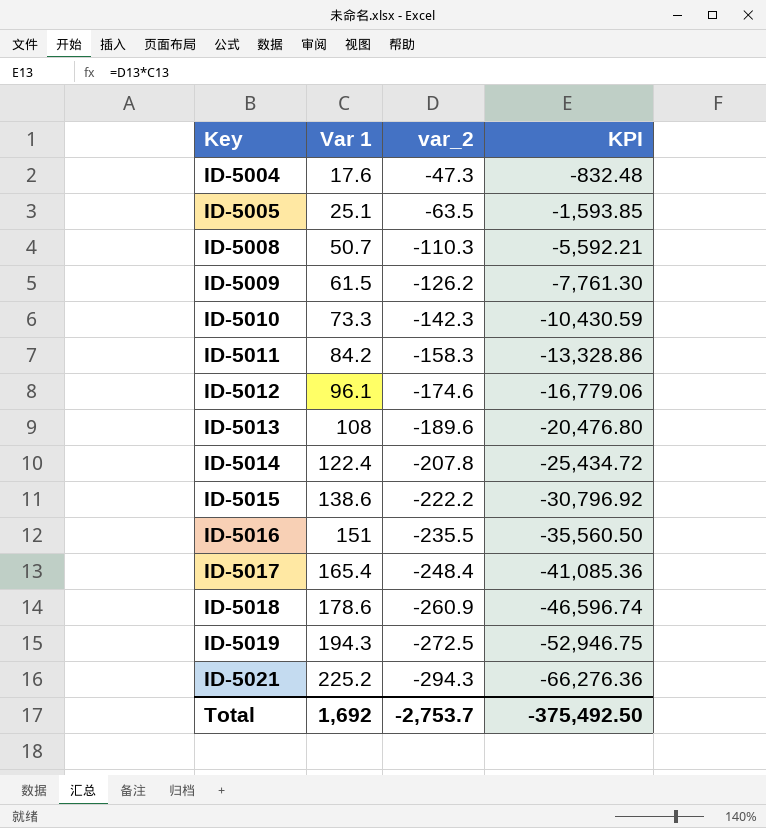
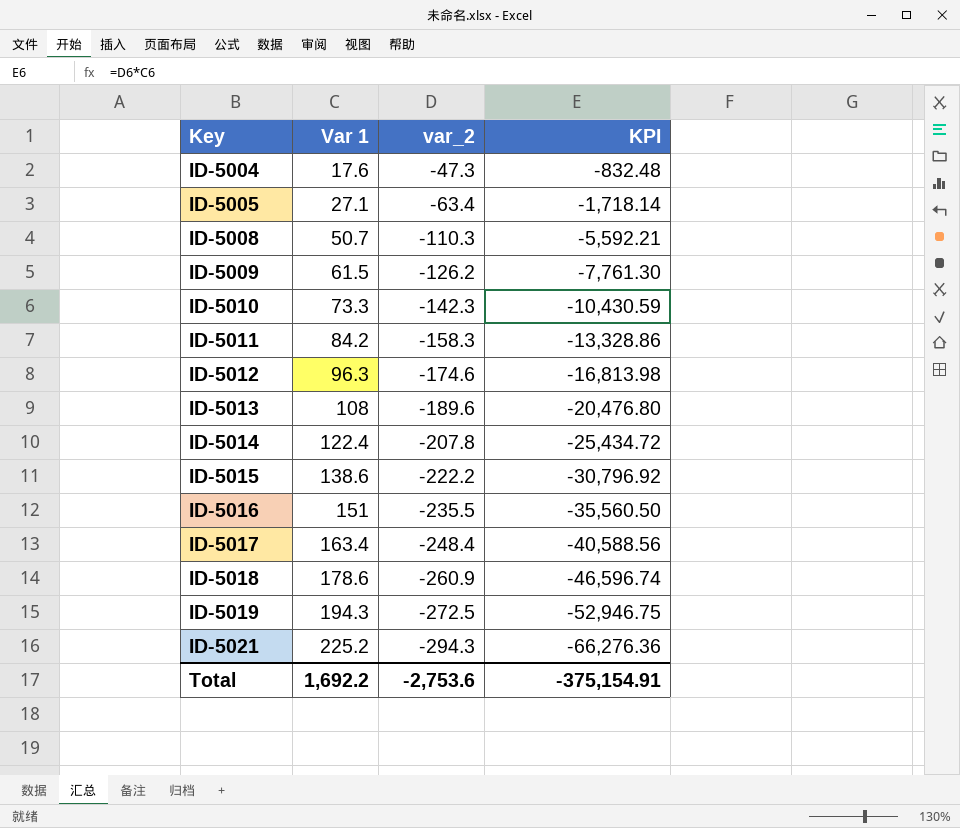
ID-5005 | Var 1: 25.1 -> 27.1
ID-5005 | var_2: -63.5 -> -63.4
ID-5005 | KPI: -1,593.85 -> -1,718.14
ID-5012 | Var 1: 96.1 -> 96.3
ID-5012 | KPI: -16,779.06 -> -16,813.98
ID-5017 | Var 1: 165.4 -> 163.4
ID-5017 | KPI: -41,085.36 -> -40,588.56
Total | Var 1: 1,692 -> 1,692.2
Total | var_2: -2,753.7 -> -2,753.6
Total | KPI: -375,492.50 -> -375,154.91

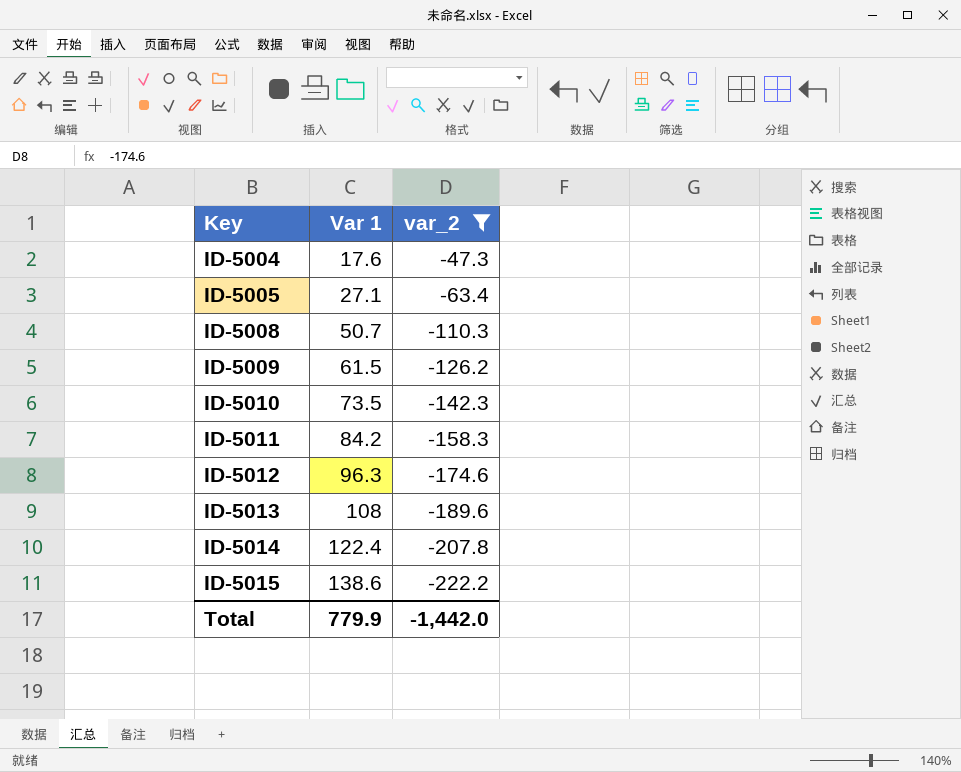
filter: none -> var_2 >= -222.2
column KPI | formula: [Var 1] * [var_2] -> none
ID-5010 | Var 1: 73.3 -> 73.5
Total | Var 1: 1,692.2 -> 779.9
Total | var_2: -2,753.6 -> -1,442.0

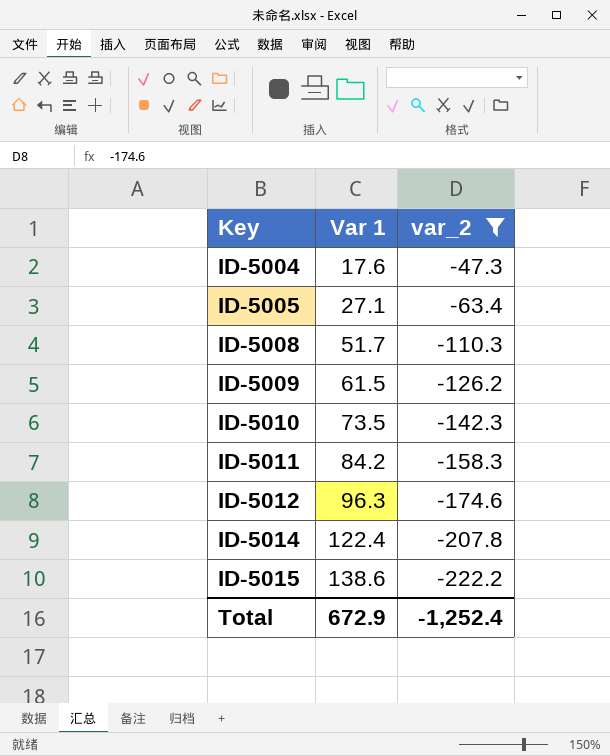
row ID-5013: 108 | -189.6 -> none
ID-5008 | Var 1: 50.7 -> 51.7
Total | Var 1: 779.9 -> 672.9
Total | var_2: -1,442.0 -> -1,252.4

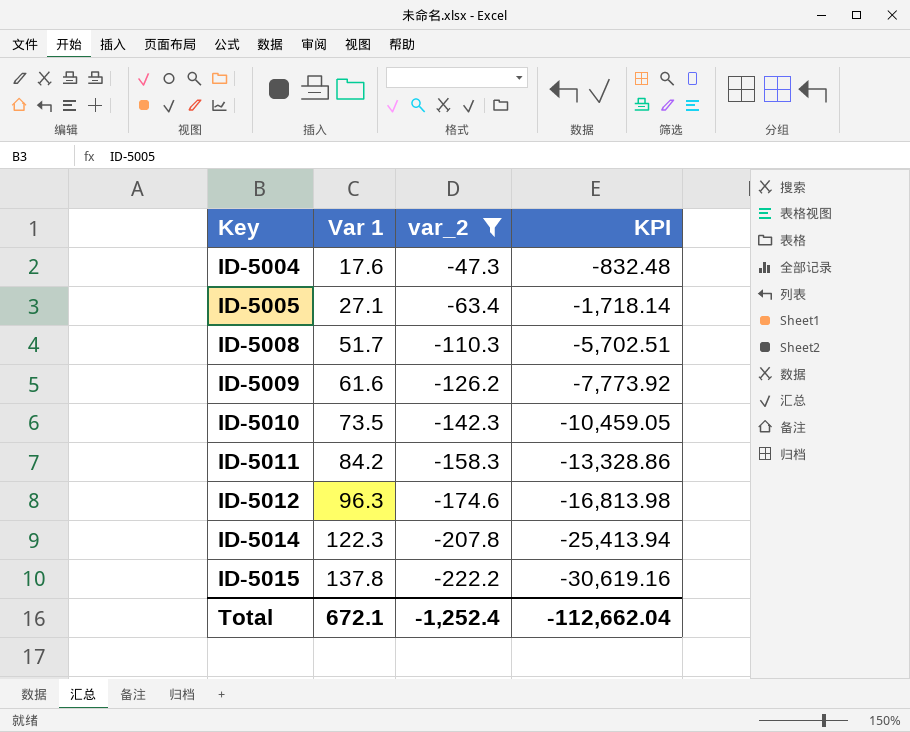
column KPI | formula: none -> [Var 1] * [var_2]
ID-5009 | Var 1: 61.5 -> 61.6
ID-5014 | Var 1: 122.4 -> 122.3
ID-5015 | Var 1: 138.6 -> 137.8
Total | Var 1: 672.9 -> 672.1

